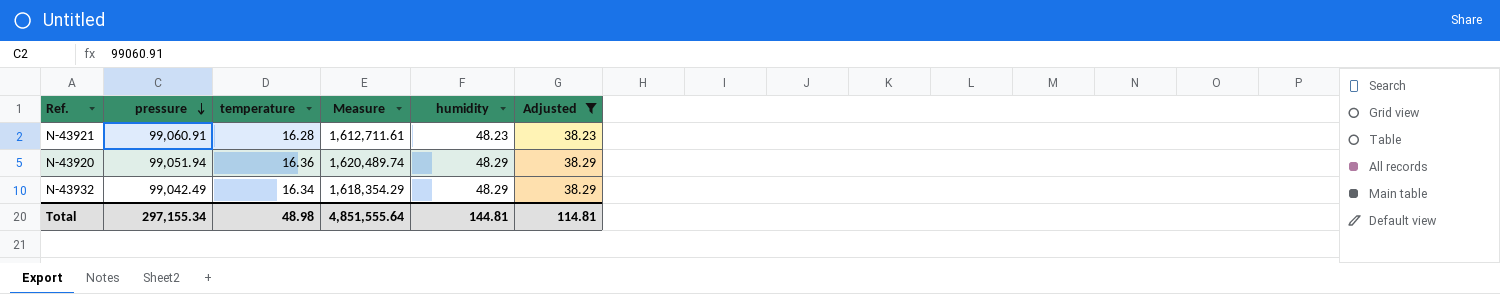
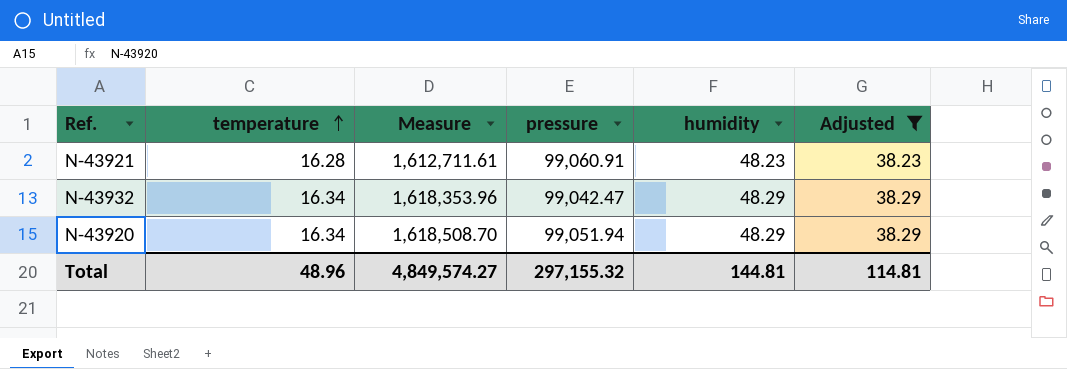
row order: pressure descending -> temperature ascending
column pressure | position: 2 -> 4
N-43932 | Measure: 1,618,354.29 -> 1,618,353.96
N-43932 | pressure: 99,042.49 -> 99,042.47
N-43920 | temperature: 16.36 -> 16.34
N-43920 | Measure: 1,620,489.74 -> 1,618,508.70
Total | temperature: 48.98 -> 48.96
Total | Measure: 4,851,555.64 -> 4,849,574.27
Total | pressure: 297,155.34 -> 297,155.32

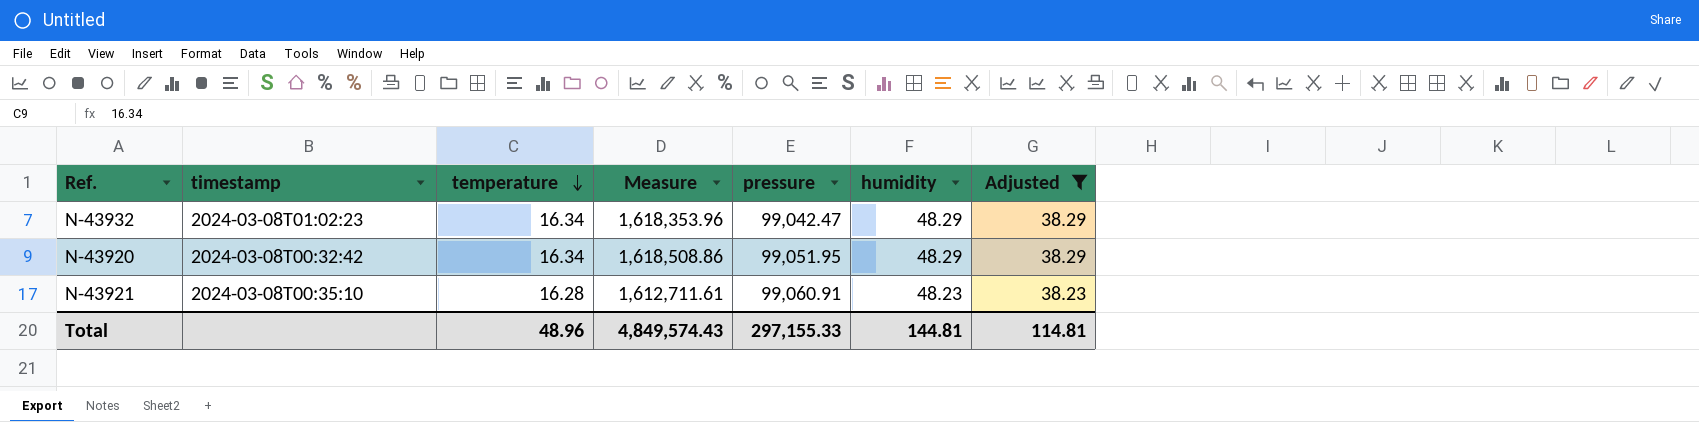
row order: temperature ascending -> temperature descending
column timestamp | position: none -> 2
N-43920 | Measure: 1,618,508.70 -> 1,618,508.86
N-43920 | pressure: 99,051.94 -> 99,051.95
Total | Measure: 4,849,574.27 -> 4,849,574.43
Total | pressure: 297,155.32 -> 297,155.33

